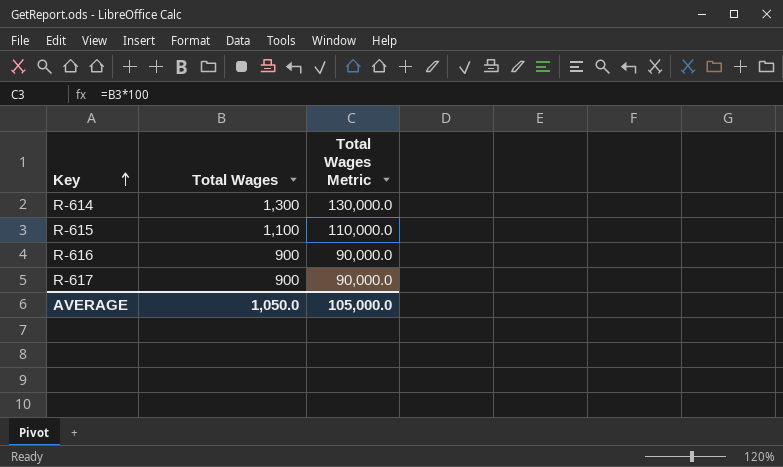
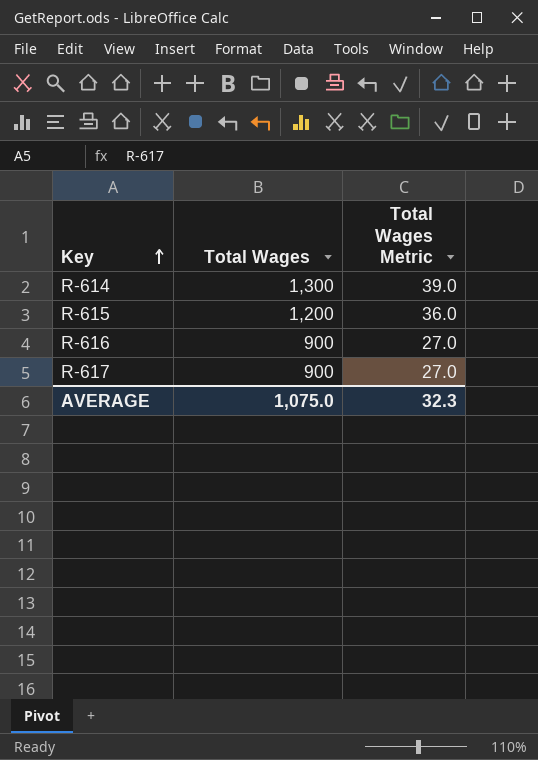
column Total Wages Metric | formula: [Total Wages] * 100 -> [Total Wages] * 0.03
R-615 | Total Wages: 1,100 -> 1,200
AVERAGE | Total Wages: 1,050.0 -> 1,075.0
AVERAGE | Total Wages Metric: 105,000.0 -> 32.3

